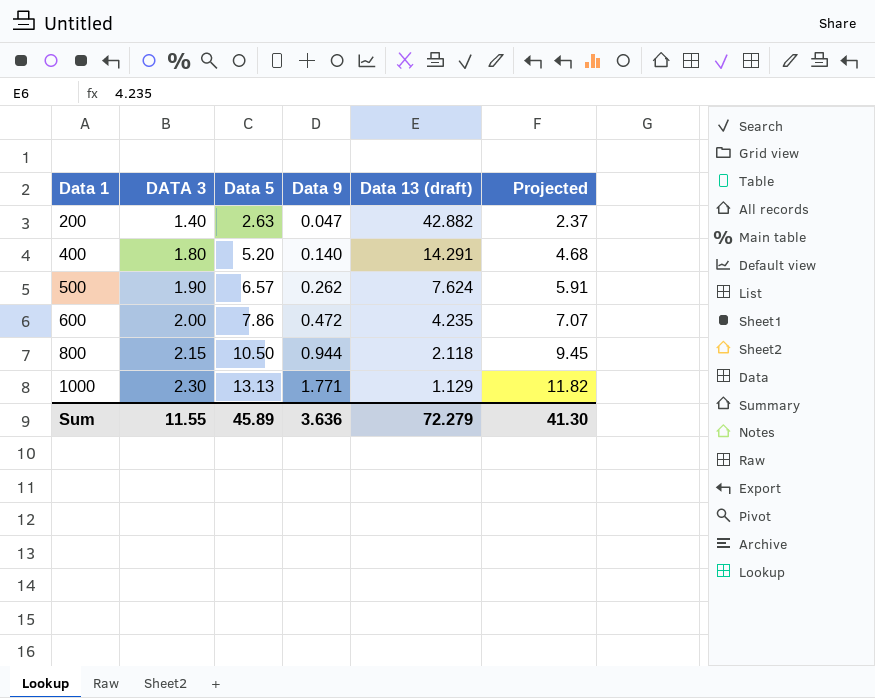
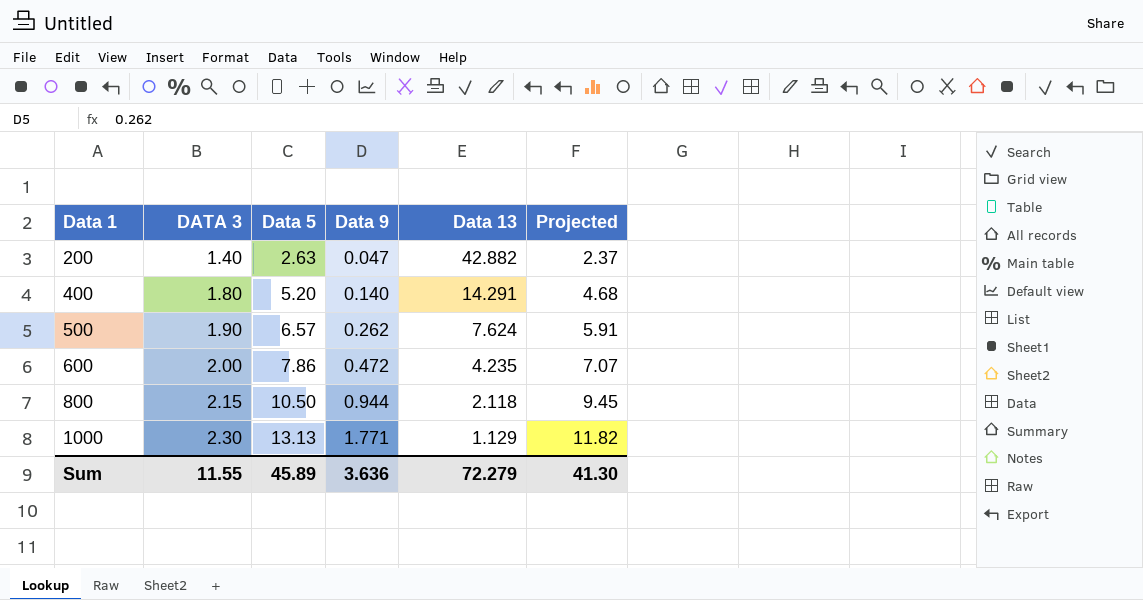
column name: Data 13 (draft) -> Data 13

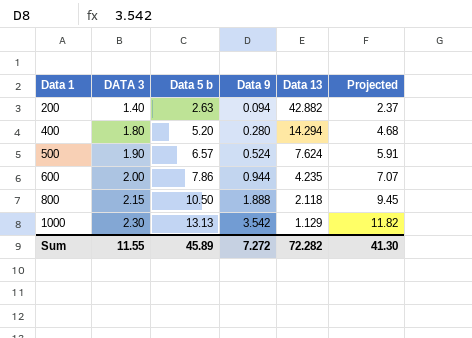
column name: Data 5 -> Data 5 b
200 | Data 9: 0.047 -> 0.094
400 | Data 9: 0.140 -> 0.280
400 | Data 13: 14.291 -> 14.294
500 | Data 9: 0.262 -> 0.524
600 | Data 9: 0.472 -> 0.944
800 | Data 9: 0.944 -> 1.888
1000 | Data 9: 1.771 -> 3.542
Sum | Data 9: 3.636 -> 7.272
Sum | Data 13: 72.279 -> 72.282

